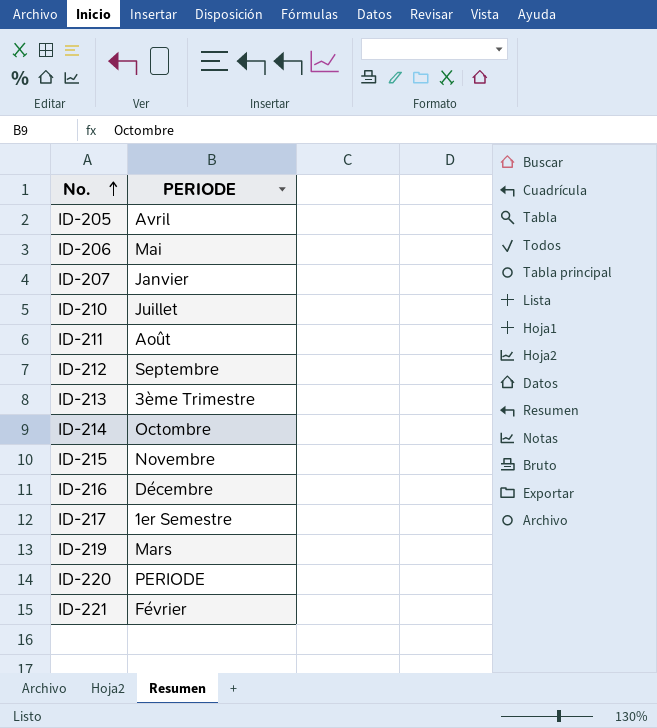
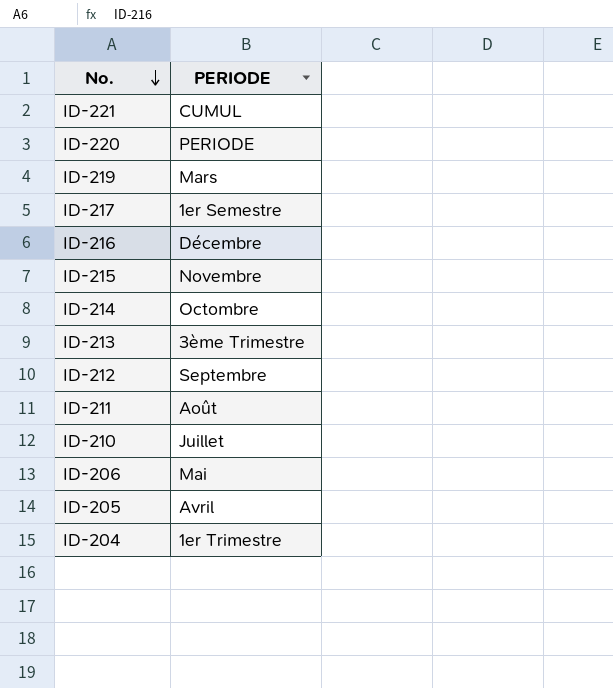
row order: No. ascending -> No. descending
row ID-207: Janvier -> none
ID-221 | PERIODE: Février -> CUMUL
row ID-204: none -> 1er Trimestre

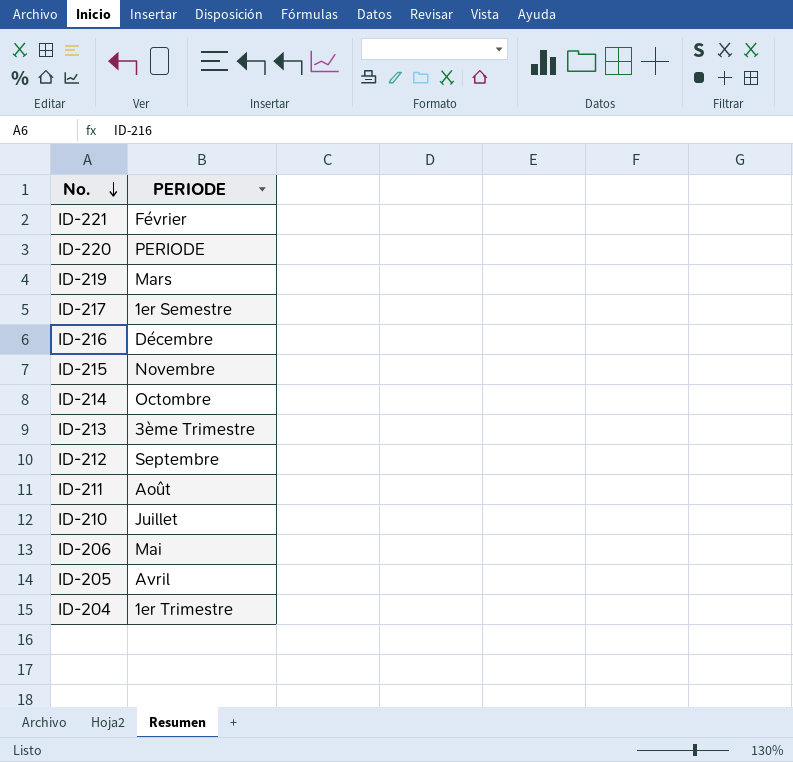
ID-221 | PERIODE: CUMUL -> Février

